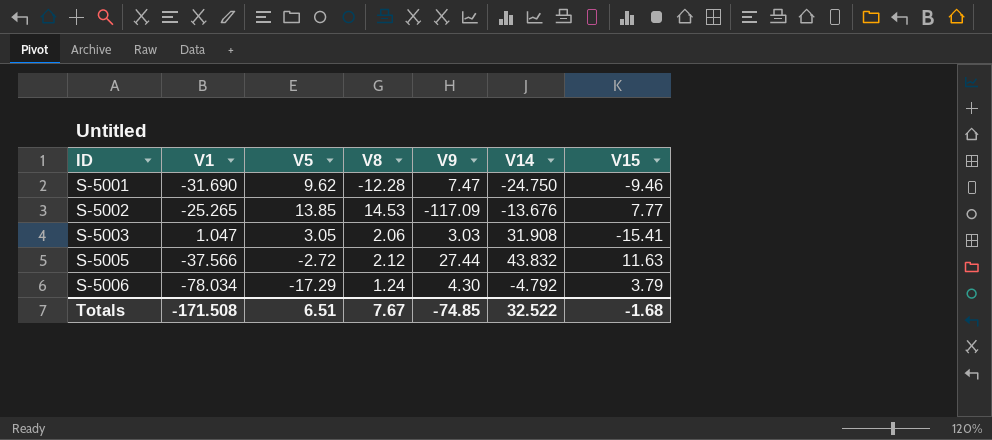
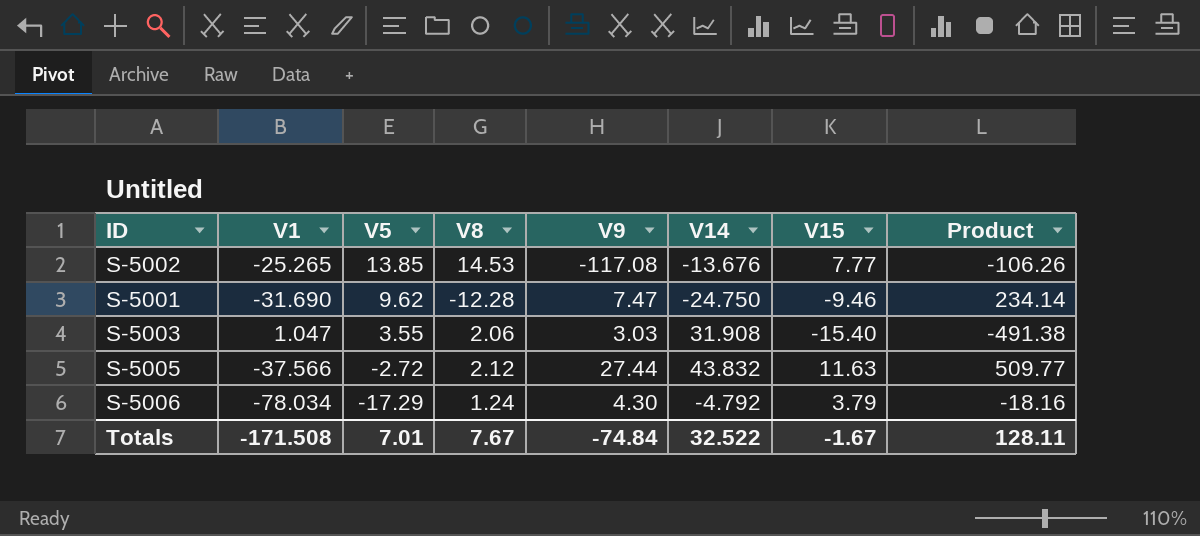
row order: ID ascending -> V5 descending
column Product | formula: none -> [V14] * [V15]
S-5002 | V9: -117.09 -> -117.08
S-5003 | V5: 3.05 -> 3.55
S-5003 | V15: -15.41 -> -15.40
Totals | V5: 6.51 -> 7.01
Totals | V9: -74.85 -> -74.84
Totals | V15: -1.68 -> -1.67

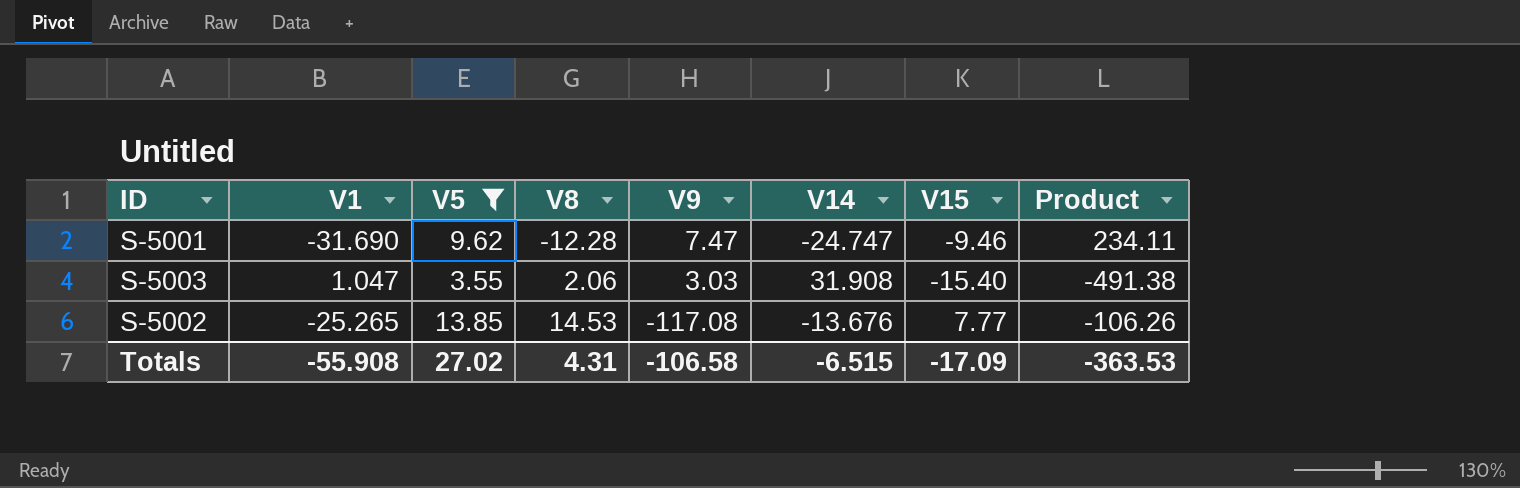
filter: none -> V5 >= 3.55
row order: V5 descending -> V8 ascending
S-5001 | V14: -24.750 -> -24.747
S-5001 | Product: 234.14 -> 234.11
Totals | V1: -171.508 -> -55.908
Totals | V5: 7.01 -> 27.02
Totals | V8: 7.67 -> 4.31
Totals | V9: -74.84 -> -106.58
Totals | V14: 32.522 -> -6.515
Totals | V15: -1.67 -> -17.09
Totals | Product: 128.11 -> -363.53

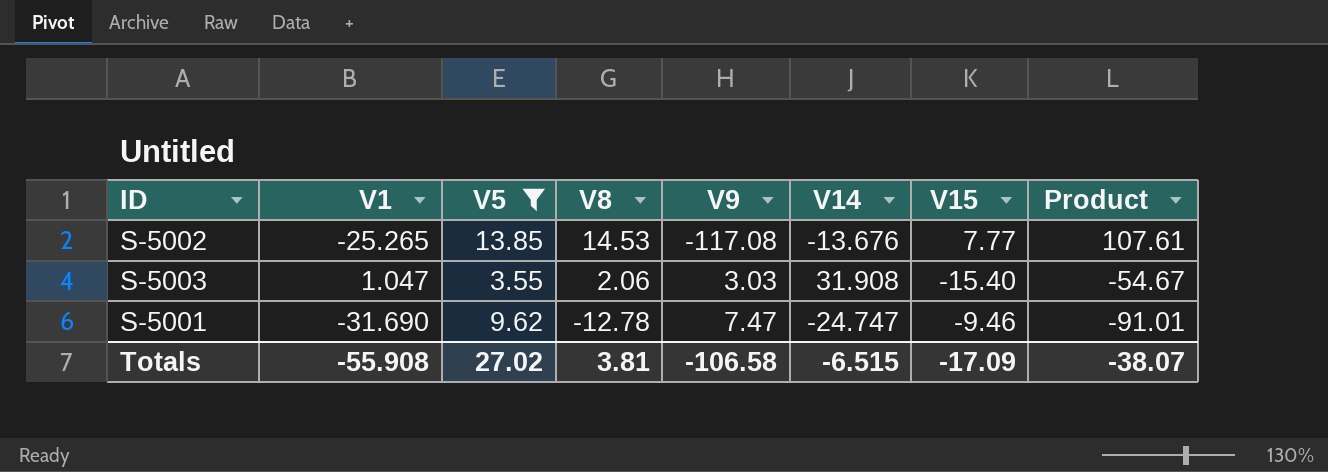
row order: V8 ascending -> V8 descending
column Product | formula: [V14] * [V15] -> [V5] * [V15]
S-5001 | V8: -12.28 -> -12.78
Totals | V8: 4.31 -> 3.81
Totals | Product: -363.53 -> -38.07

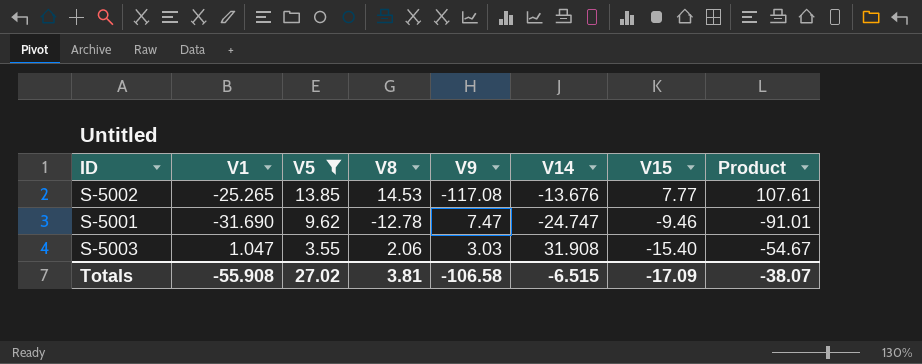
row order: V8 descending -> V5 descending

